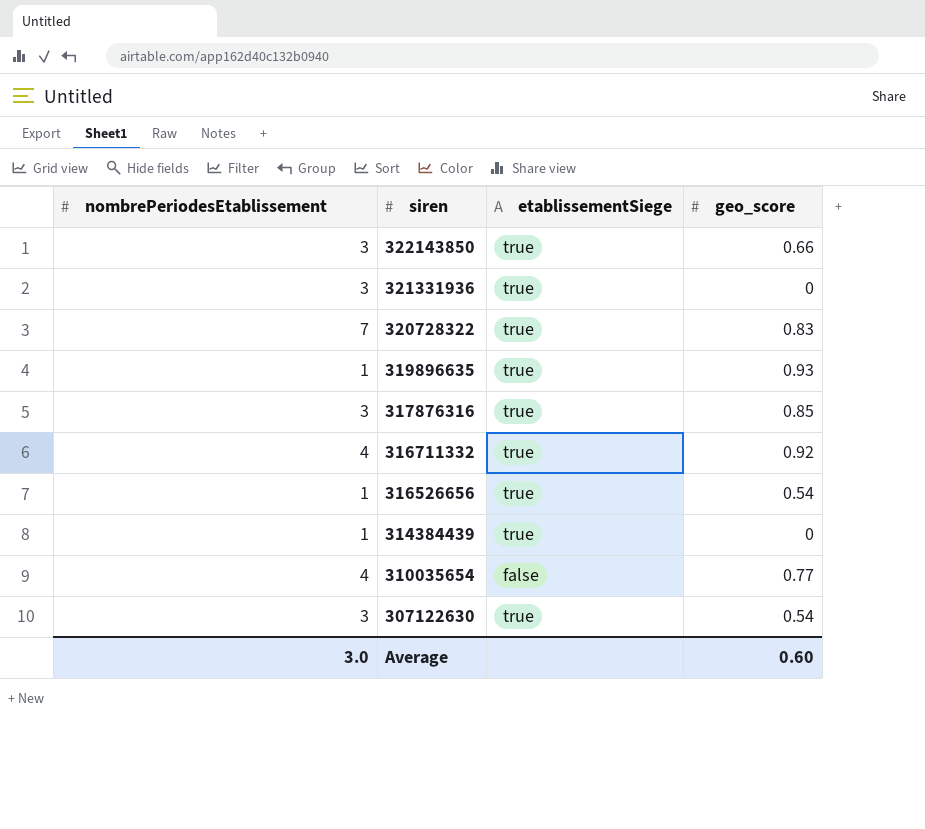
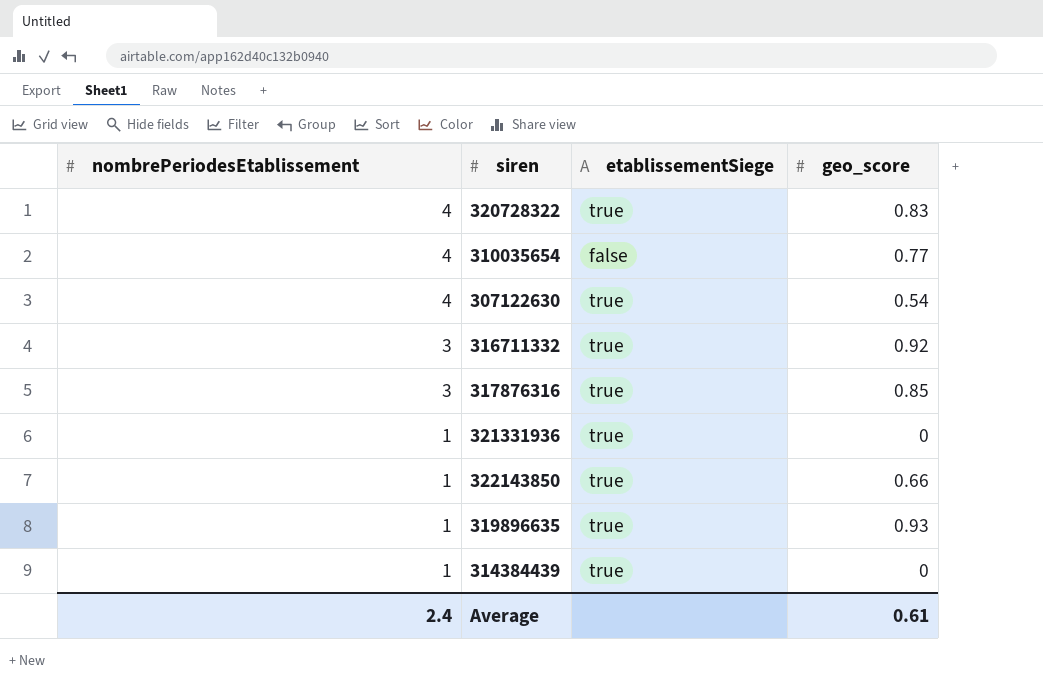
row order: siren descending -> nombrePeriodesEtablissement descending
row 316526656: 1 | true | 0.54 -> none
320728322 | nombrePeriodesEtablissement: 7 -> 4
307122630 | nombrePeriodesEtablissement: 3 -> 4
316711332 | nombrePeriodesEtablissement: 4 -> 3
321331936 | nombrePeriodesEtablissement: 3 -> 1
322143850 | nombrePeriodesEtablissement: 3 -> 1
Average | nombrePeriodesEtablissement: 3.0 -> 2.4
Average | geo_score: 0.60 -> 0.61

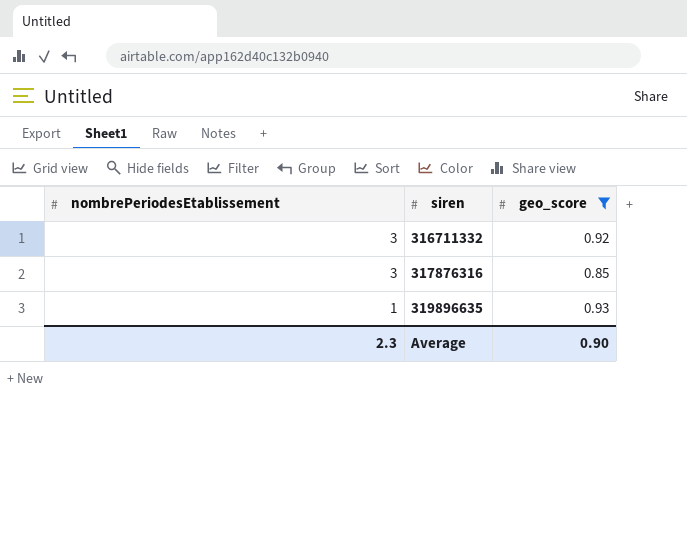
filter: none -> geo_score >= 0.85
column etablissementSiege | position: 3 -> none
Average | nombrePeriodesEtablissement: 2.4 -> 2.3
Average | geo_score: 0.61 -> 0.90

